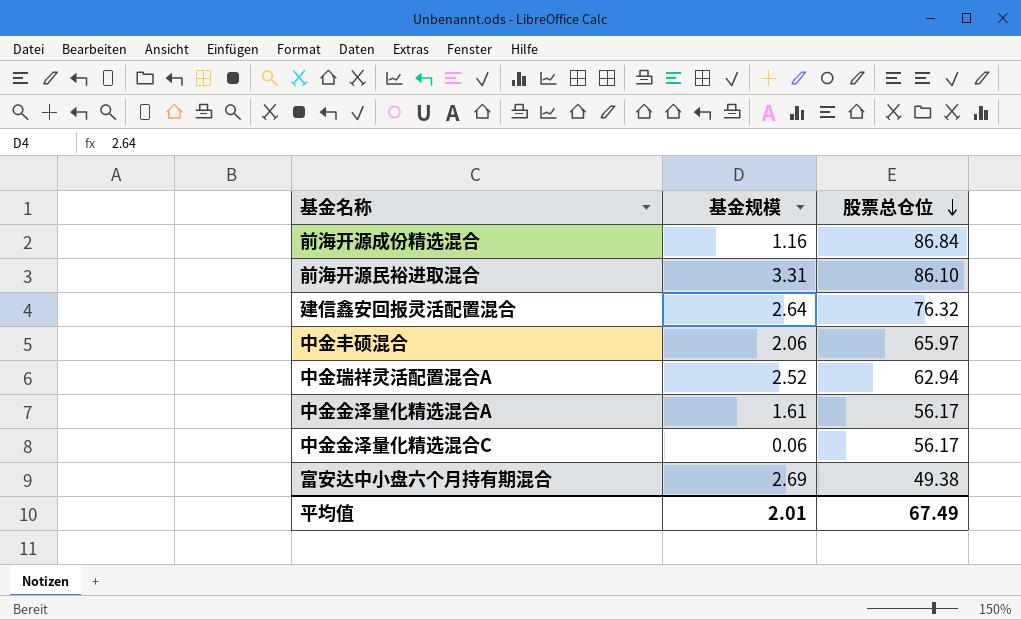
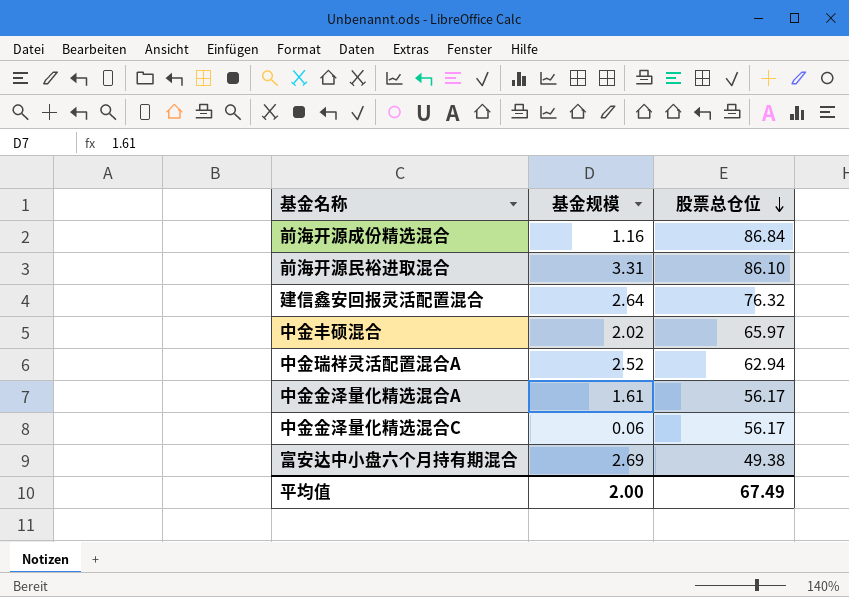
中金丰硕混合 | 基金规模: 2.06 -> 2.02
平均值 | 基金规模: 2.01 -> 2.00

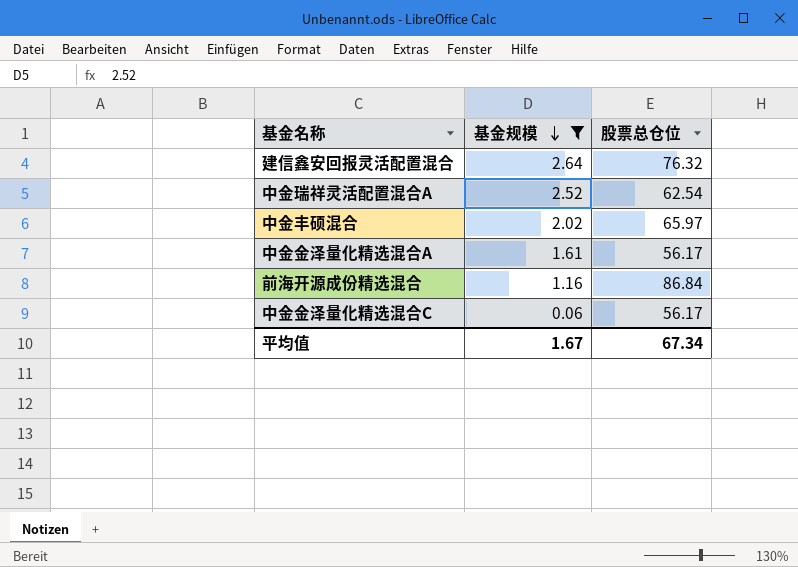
filter: none -> 基金规模 <= 2.64
row order: 股票总仓位 descending -> 基金规模 descending
中金瑞祥灵活配置混合A | 股票总仓位: 62.94 -> 62.54
平均值 | 基金规模: 2.00 -> 1.67
平均值 | 股票总仓位: 67.49 -> 67.34

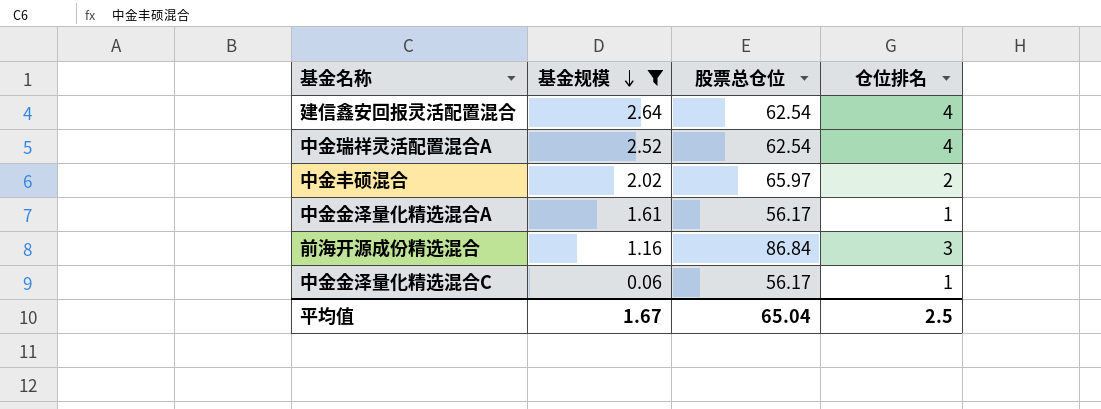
column 仓位排名 | position: none -> 4
建信鑫安回报灵活配置混合 | 股票总仓位: 76.32 -> 62.54
平均值 | 股票总仓位: 67.34 -> 65.04

